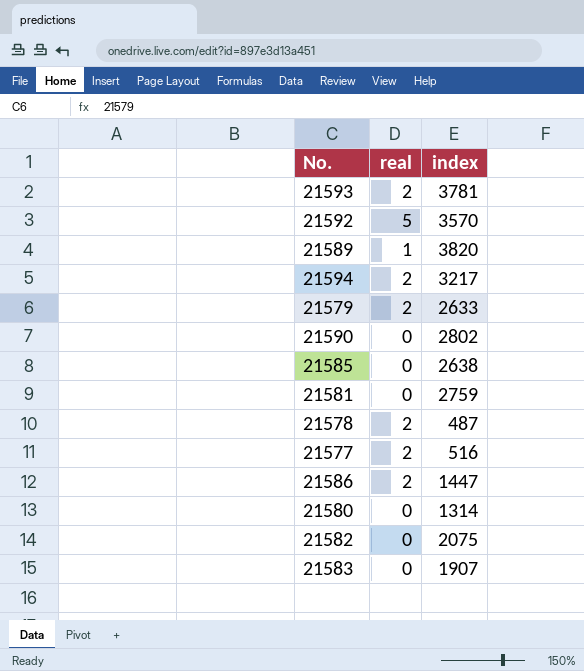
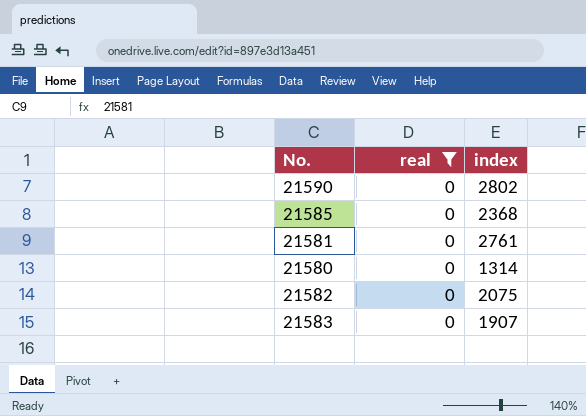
filter: none -> real = 0
21585 | index: 2638 -> 2368
21581 | index: 2759 -> 2761

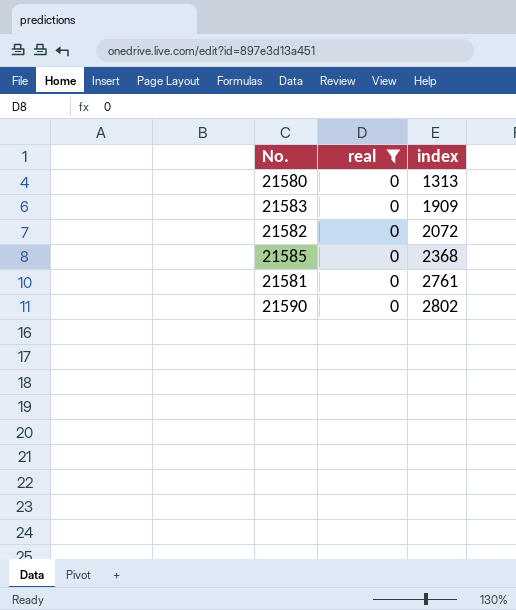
row order: none -> index ascending
21580 | index: 1314 -> 1313
21583 | index: 1907 -> 1909
21582 | index: 2075 -> 2072

